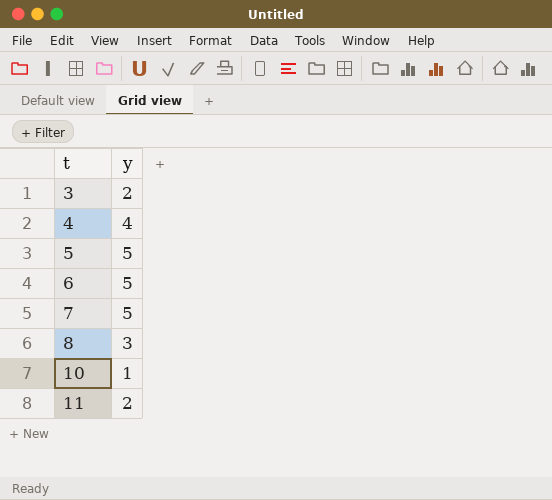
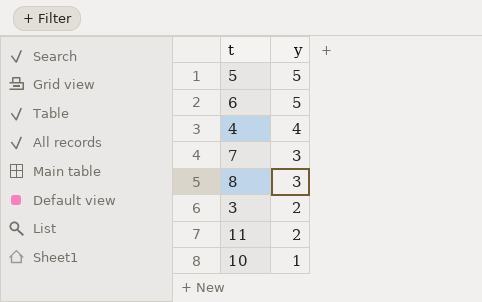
row order: t ascending -> y descending
7 | y: 5 -> 3

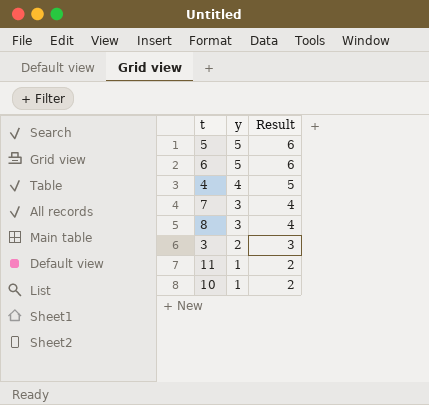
column Result | formula: none -> [y] + 1
11 | y: 2 -> 1

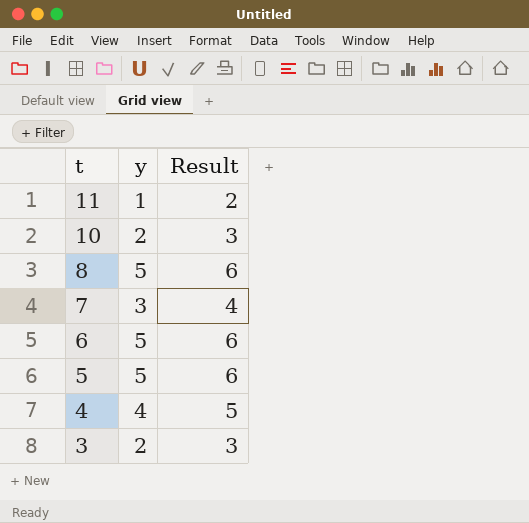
row order: y descending -> t descending
10 | y: 1 -> 2
10 | Result: 2 -> 3
8 | y: 3 -> 5
8 | Result: 4 -> 6

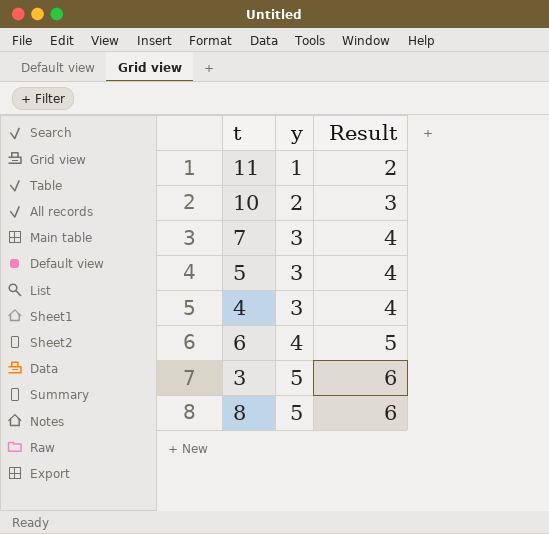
row order: t descending -> y ascending
5 | y: 5 -> 3
5 | Result: 6 -> 4
4 | y: 4 -> 3
4 | Result: 5 -> 4
6 | y: 5 -> 4
6 | Result: 6 -> 5
3 | y: 2 -> 5
3 | Result: 3 -> 6

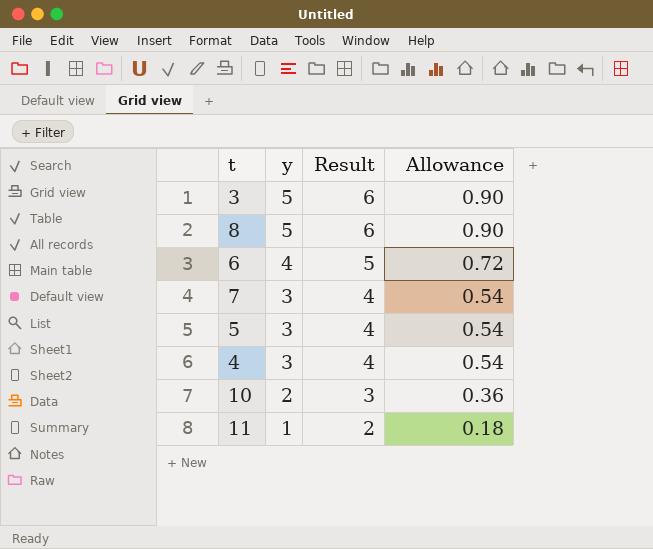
row order: y ascending -> y descending
column Allowance | formula: none -> [y] * 0.18

